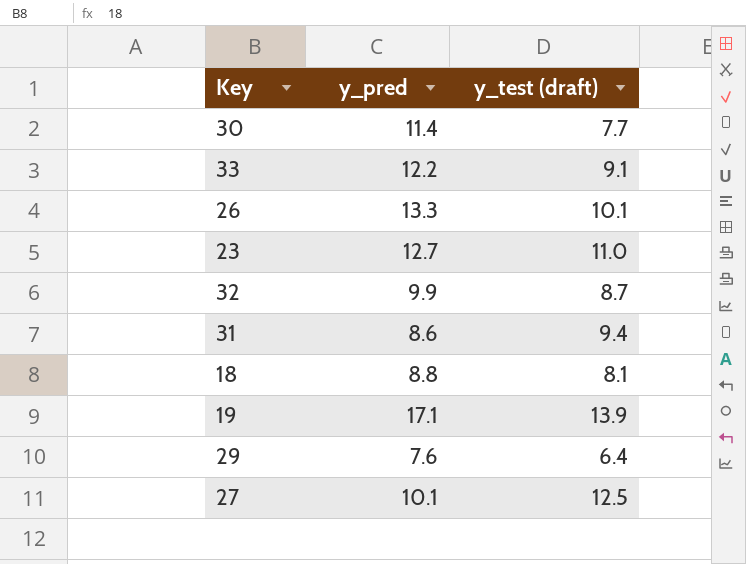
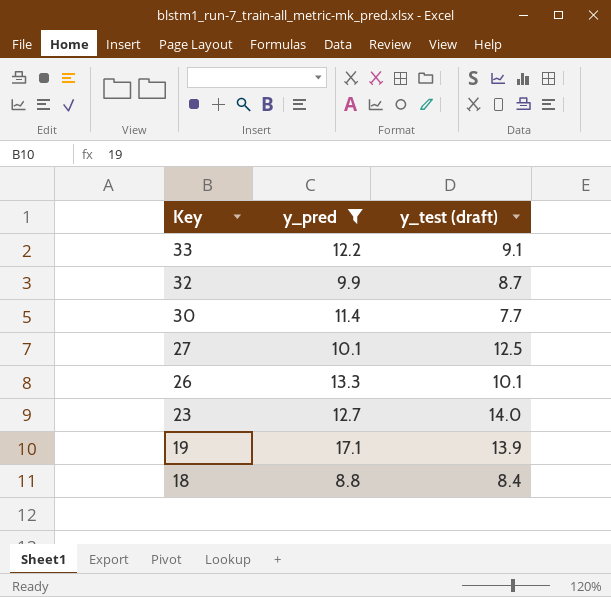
filter: none -> y_pred >= 8.8
row order: none -> Key descending
23 | y_test (draft): 11.0 -> 14.0
18 | y_test (draft): 8.1 -> 8.4

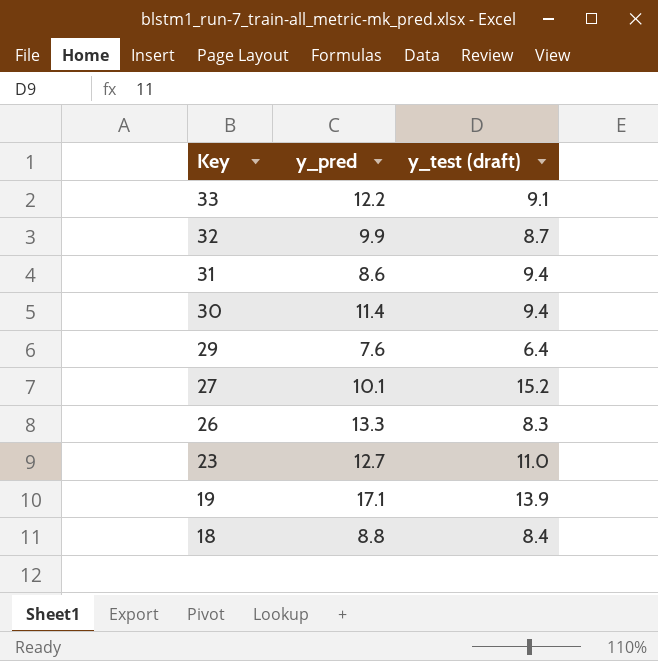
filter: y_pred >= 8.8 -> none
30 | y_test (draft): 7.7 -> 9.4
27 | y_test (draft): 12.5 -> 15.2
26 | y_test (draft): 10.1 -> 8.3
23 | y_test (draft): 14.0 -> 11.0

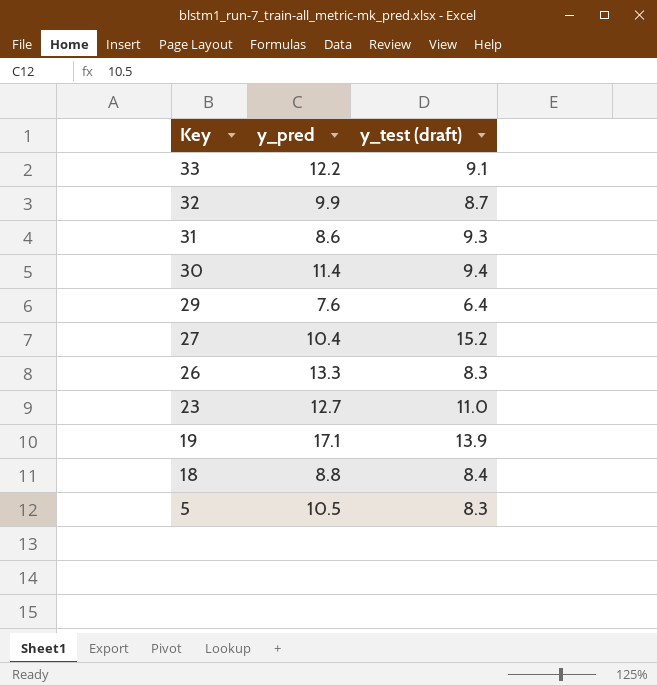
31 | y_test (draft): 9.4 -> 9.3
27 | y_pred: 10.1 -> 10.4
row 5: none -> 10.5 | 8.3

